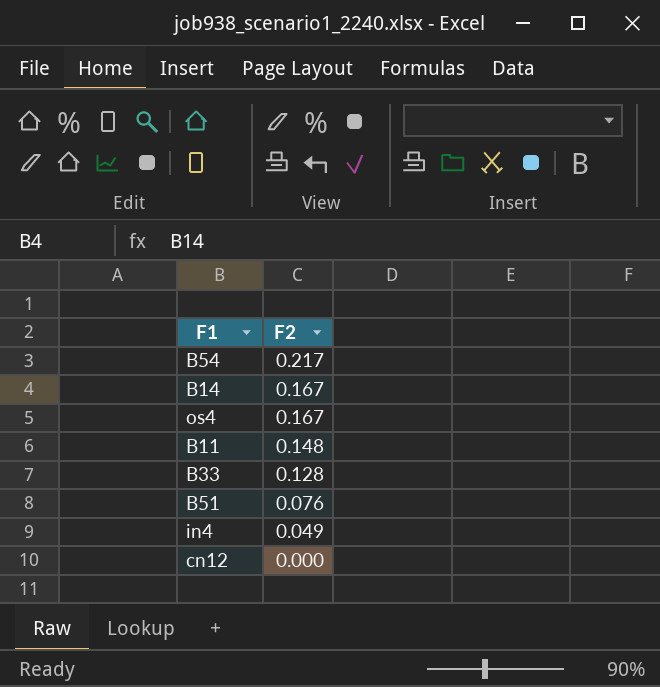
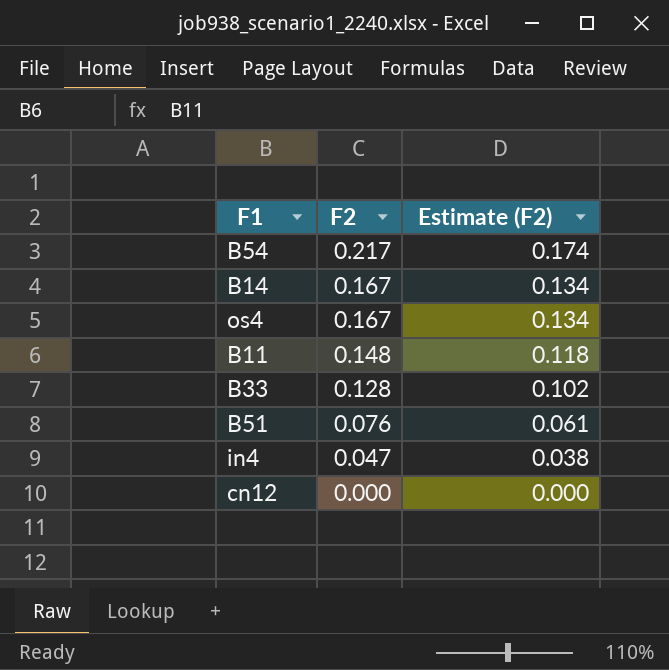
column Estimate (F2) | formula: none -> [F2] * 0.8
in4 | F2: 0.049 -> 0.047

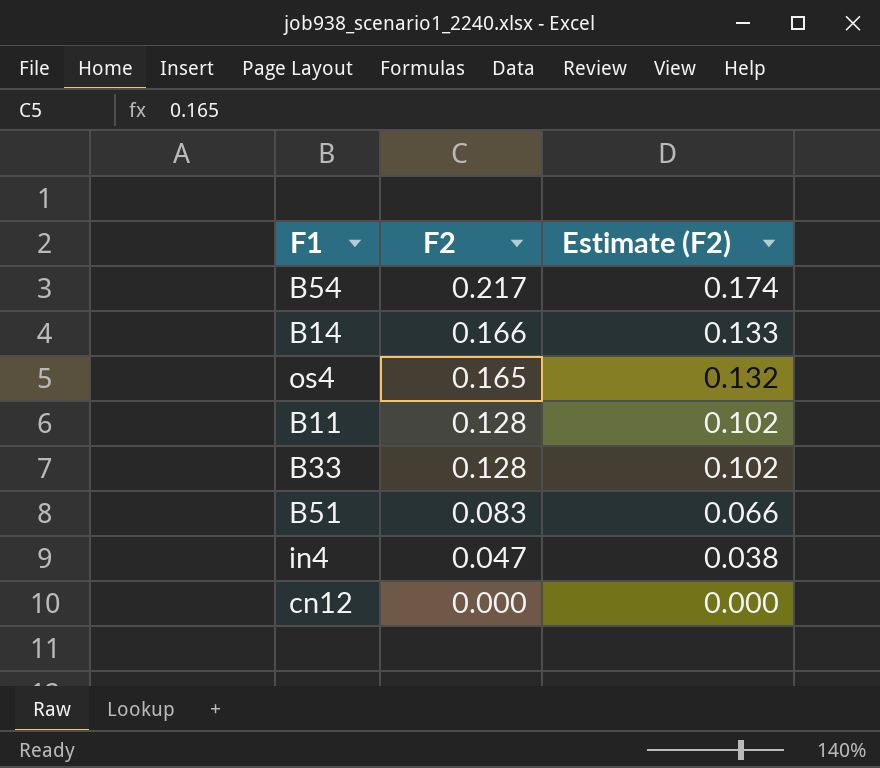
B14 | F2: 0.167 -> 0.166
B14 | Estimate (F2): 0.134 -> 0.133
os4 | F2: 0.167 -> 0.165
os4 | Estimate (F2): 0.134 -> 0.132
B11 | F2: 0.148 -> 0.128
B11 | Estimate (F2): 0.118 -> 0.102
B51 | F2: 0.076 -> 0.083
B51 | Estimate (F2): 0.061 -> 0.066

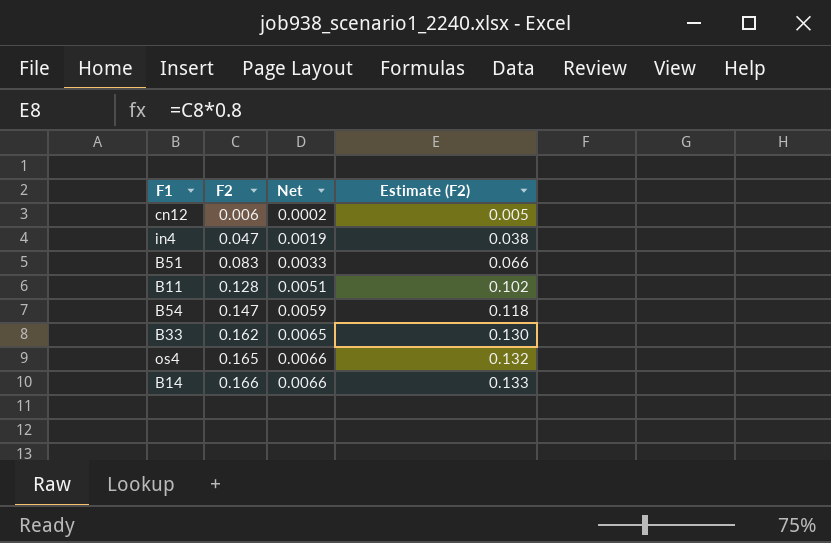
row order: F2 descending -> F2 ascending
column Net | formula: none -> [F2] * 0.04
cn12 | F2: 0.000 -> 0.006
cn12 | Estimate (F2): 0.000 -> 0.005
B54 | F2: 0.217 -> 0.147
B54 | Estimate (F2): 0.174 -> 0.118
B33 | F2: 0.128 -> 0.162
B33 | Estimate (F2): 0.102 -> 0.130

